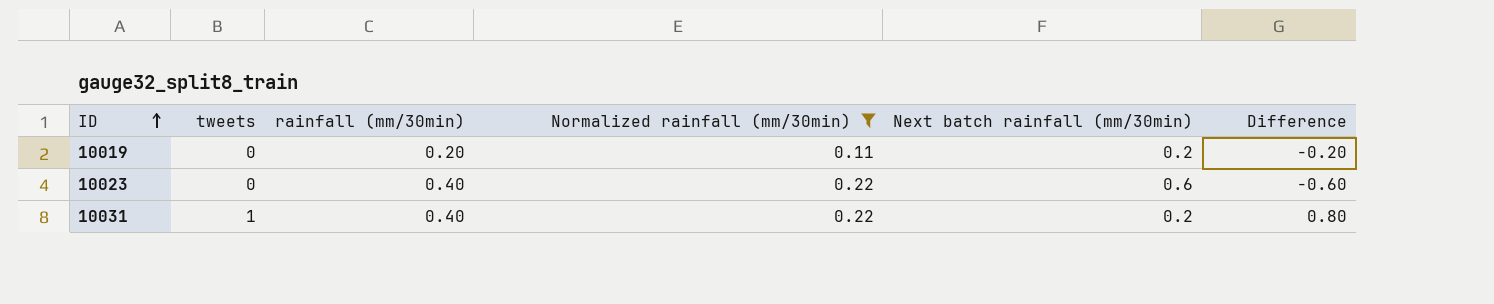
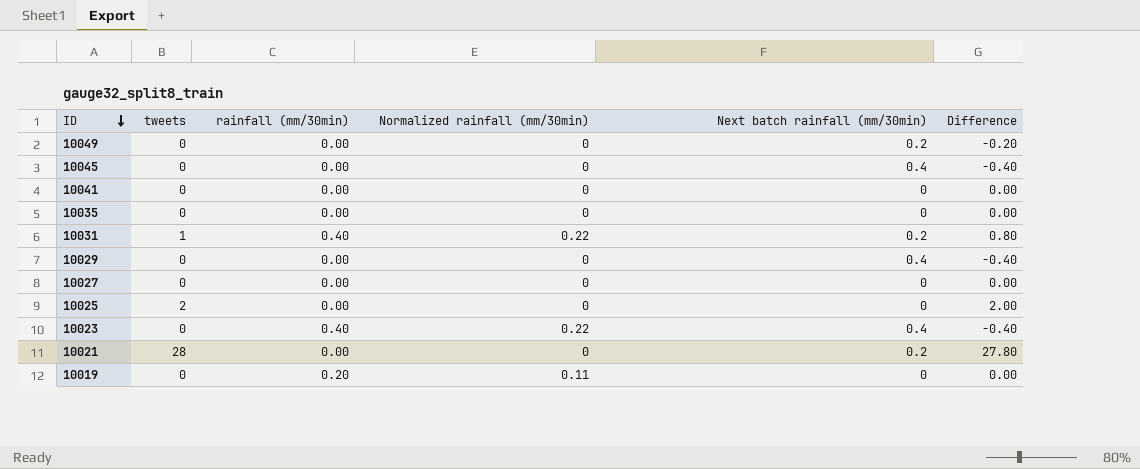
filter: Normalized rainfall (mm/30min) != 0 -> none
row order: ID ascending -> ID descending
10023 | Next batch rainfall (mm/30min): 0.6 -> 0.4
10023 | Difference: -0.60 -> -0.40
10019 | Next batch rainfall (mm/30min): 0.2 -> 0
10019 | Difference: -0.20 -> 0.00

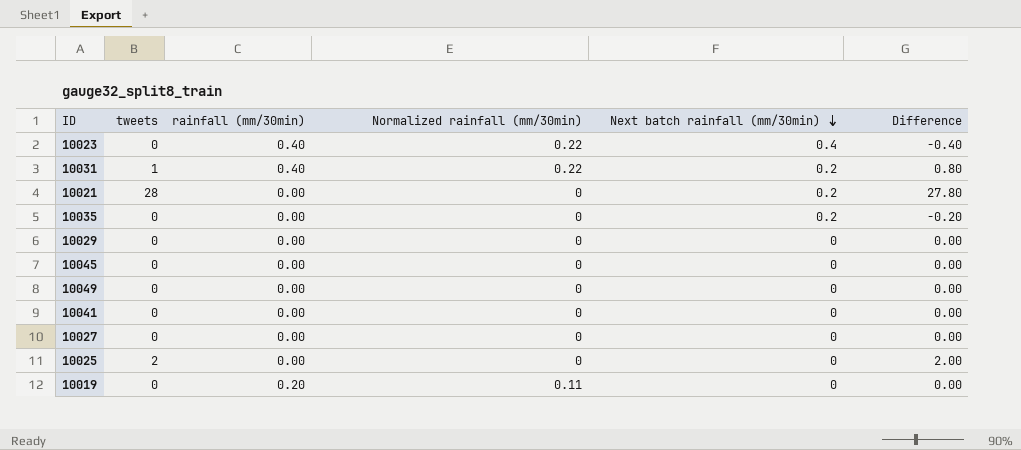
row order: ID descending -> Next batch rainfall (mm/30min) descending
10035 | Next batch rainfall (mm/30min): 0 -> 0.2
10035 | Difference: 0.00 -> -0.20
10029 | Next batch rainfall (mm/30min): 0.4 -> 0
10029 | Difference: -0.40 -> 0.00
10045 | Next batch rainfall (mm/30min): 0.4 -> 0
10045 | Difference: -0.40 -> 0.00
10049 | Next batch rainfall (mm/30min): 0.2 -> 0
10049 | Difference: -0.20 -> 0.00

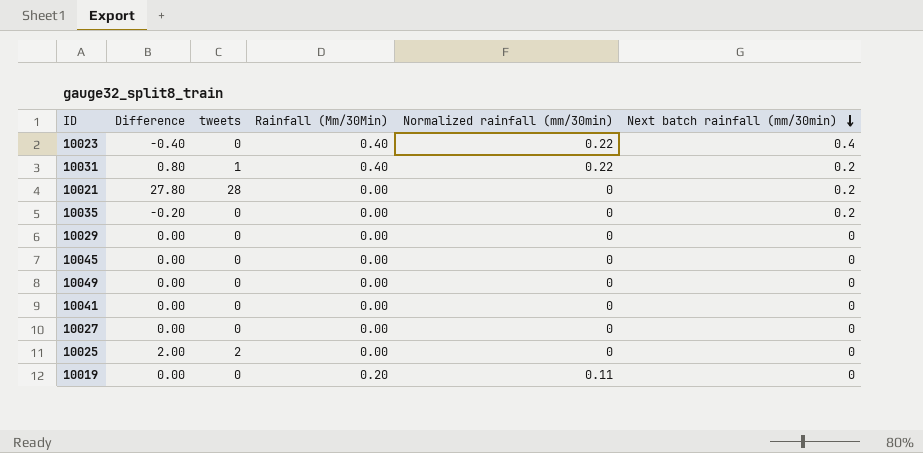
column Difference | position: 6 -> 2
column name: rainfall (mm/30min) -> Rainfall (Mm/30Min)

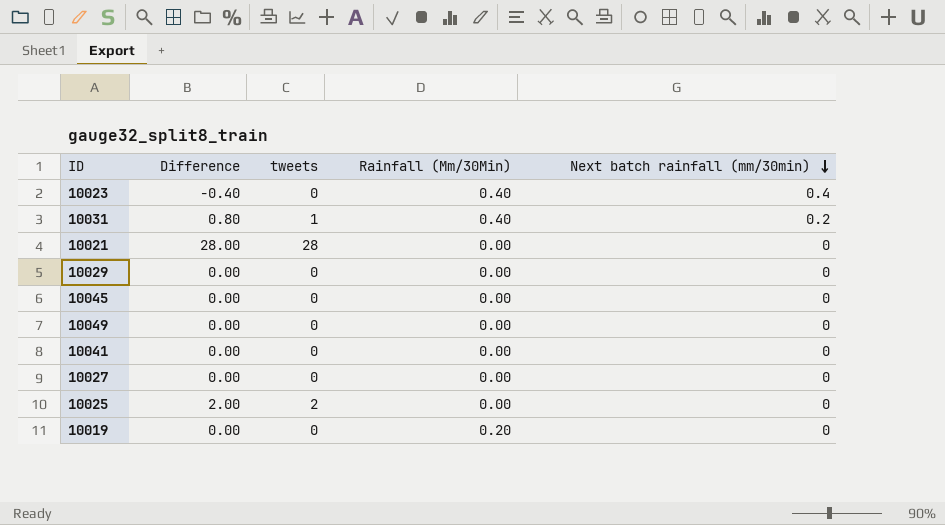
column Normalized rainfall (mm/30min) | position: 5 -> none
row 10035: -0.20 | 0 | 0.00 | 0 | 0.2 -> none
10021 | Difference: 27.80 -> 28.00
10021 | Next batch rainfall (mm/30min): 0.2 -> 0

